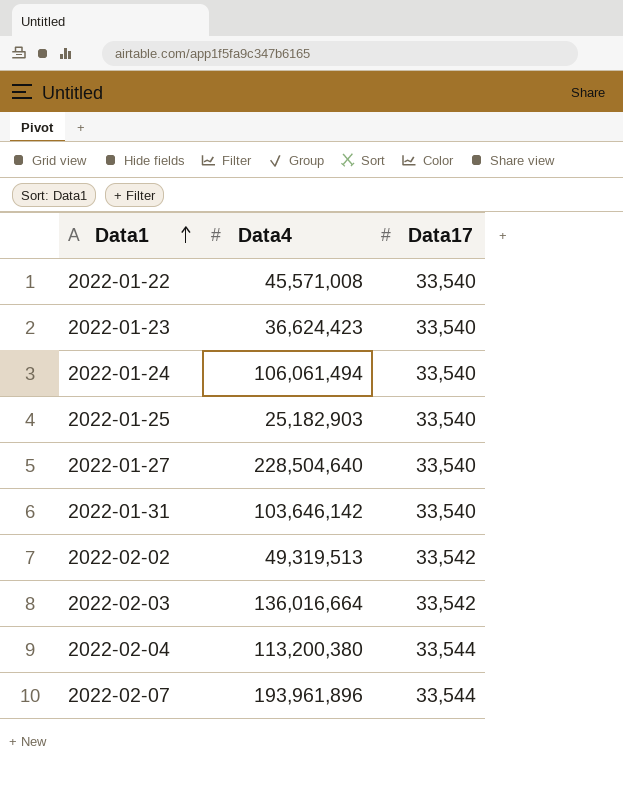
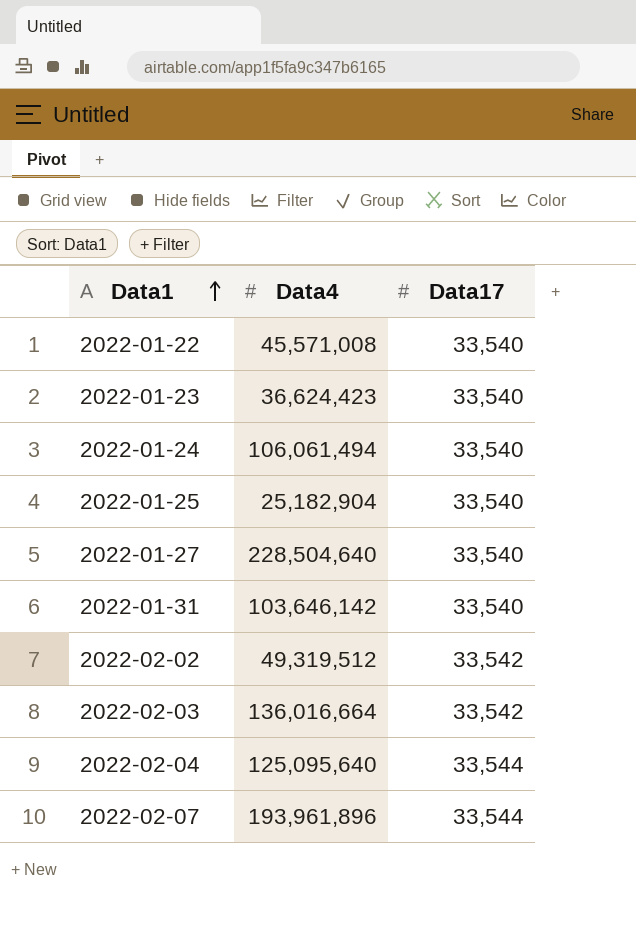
2022-01-25 | Data4: 25,182,903 -> 25,182,904
2022-02-02 | Data4: 49,319,513 -> 49,319,512
2022-02-04 | Data4: 113,200,380 -> 125,095,640

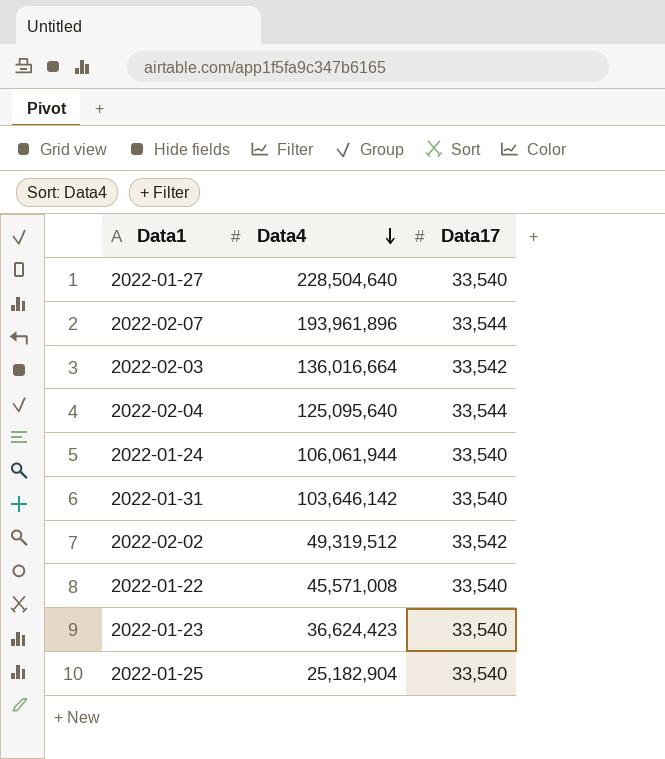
row order: Data1 ascending -> Data4 descending
2022-01-24 | Data4: 106,061,494 -> 106,061,944

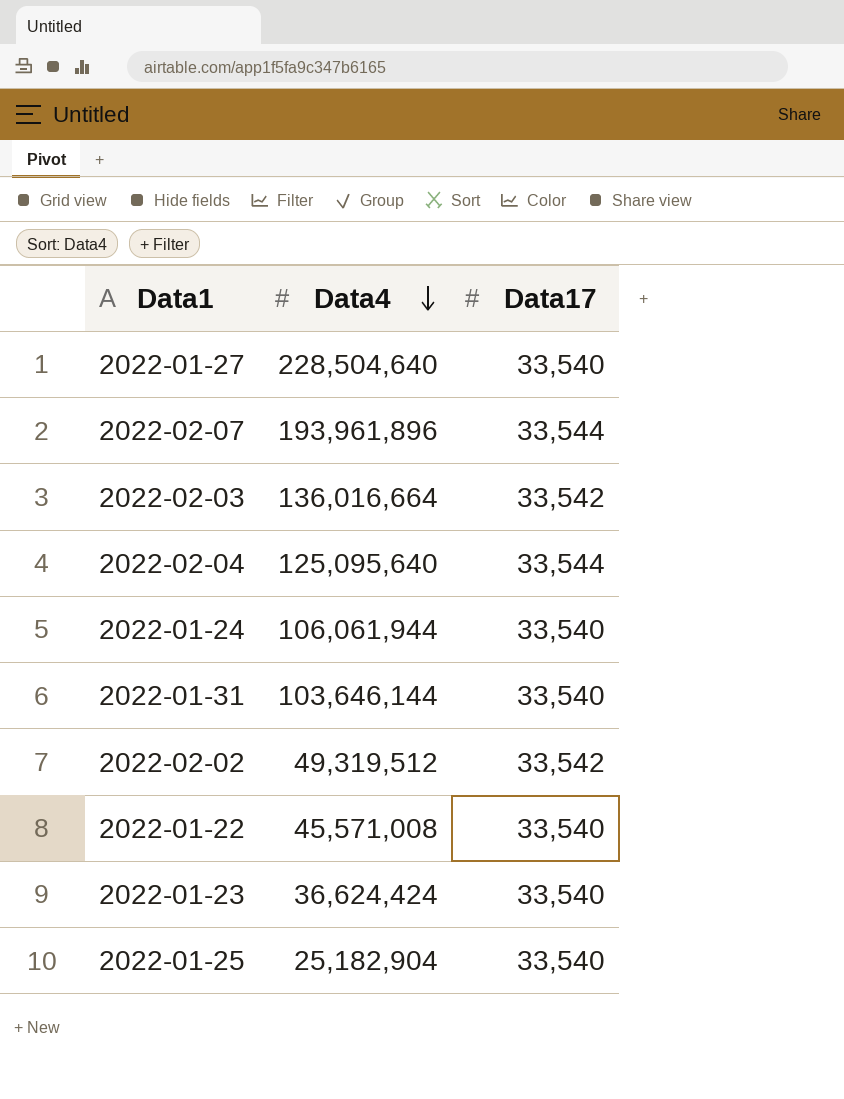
2022-01-31 | Data4: 103,646,142 -> 103,646,144
2022-01-23 | Data4: 36,624,423 -> 36,624,424

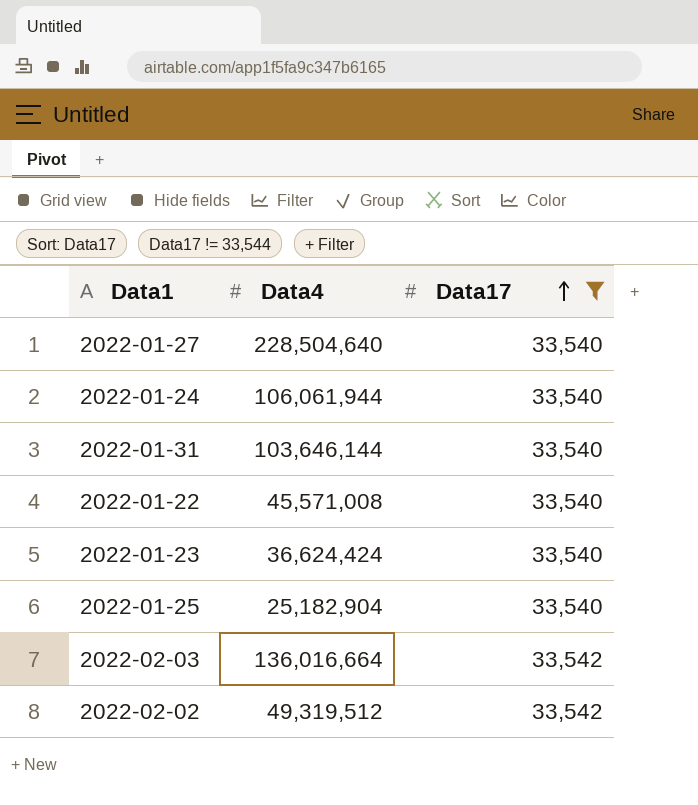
filter: none -> Data17 != 33,544
row order: Data4 descending -> Data17 ascending

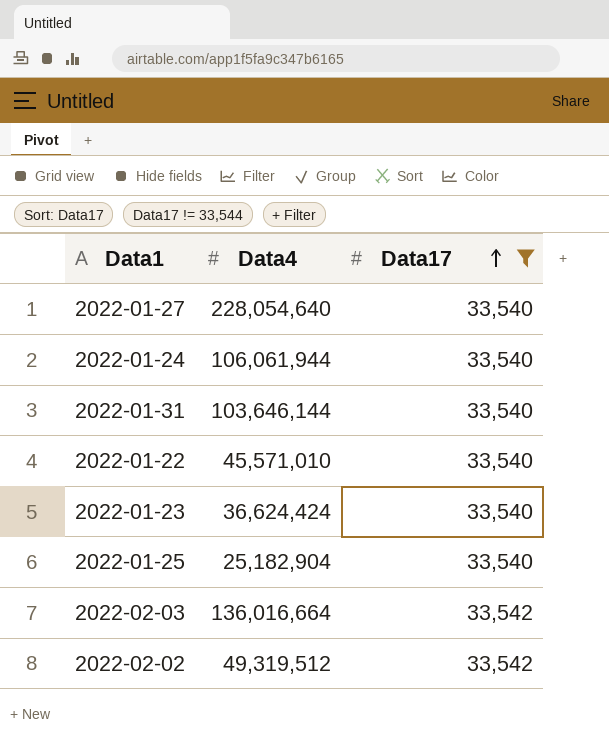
2022-01-27 | Data4: 228,504,640 -> 228,054,640
2022-01-22 | Data4: 45,571,008 -> 45,571,010

